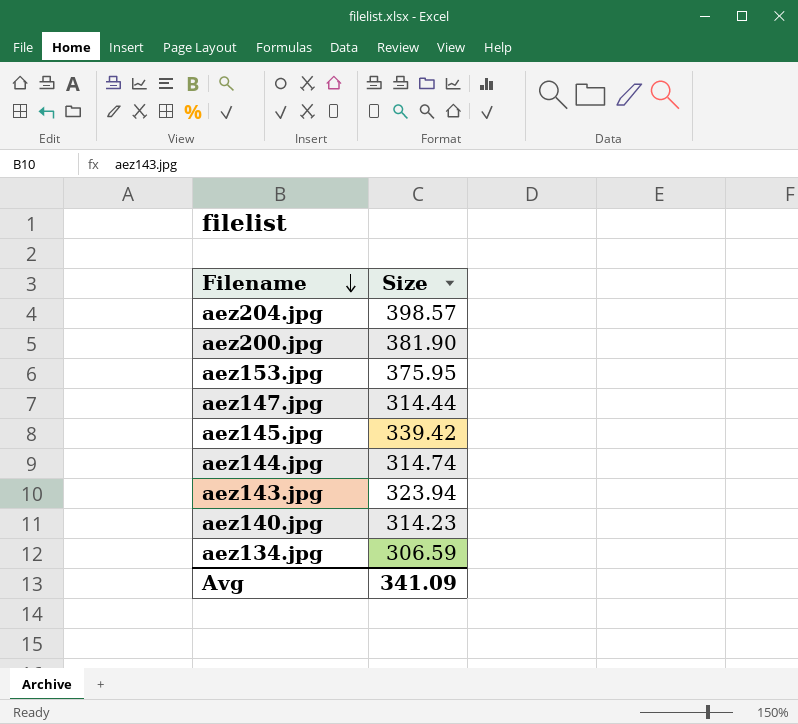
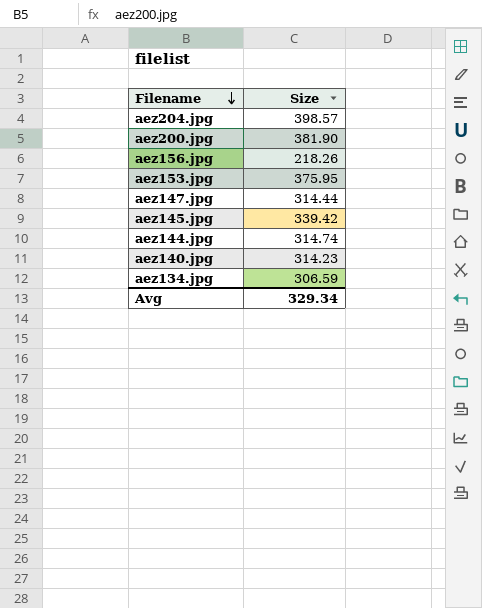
row aez143.jpg: 323.94 -> none
row aez156.jpg: none -> 218.26
Avg | Size: 341.09 -> 329.34

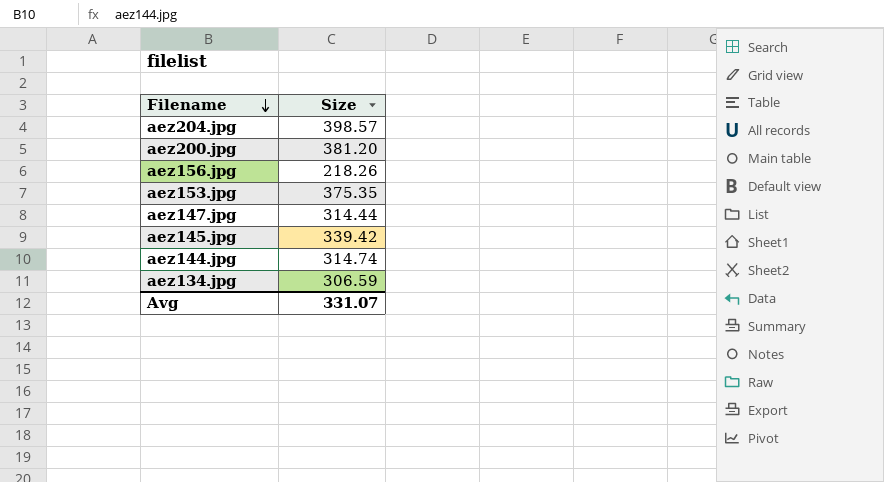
row aez140.jpg: 314.23 -> none
aez200.jpg | Size: 381.90 -> 381.20
aez153.jpg | Size: 375.95 -> 375.35
Avg | Size: 329.34 -> 331.07

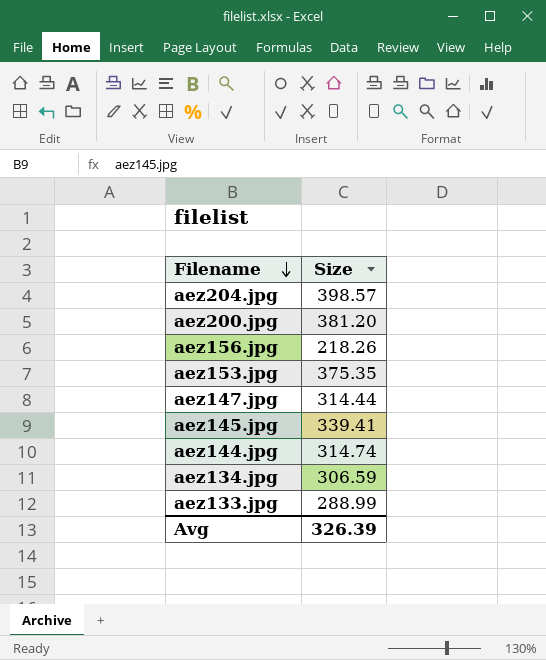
aez145.jpg | Size: 339.42 -> 339.41
row aez133.jpg: none -> 288.99
Avg | Size: 331.07 -> 326.39

